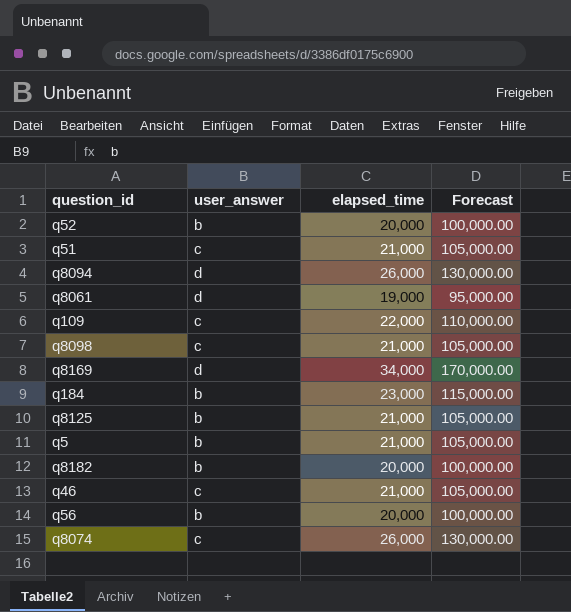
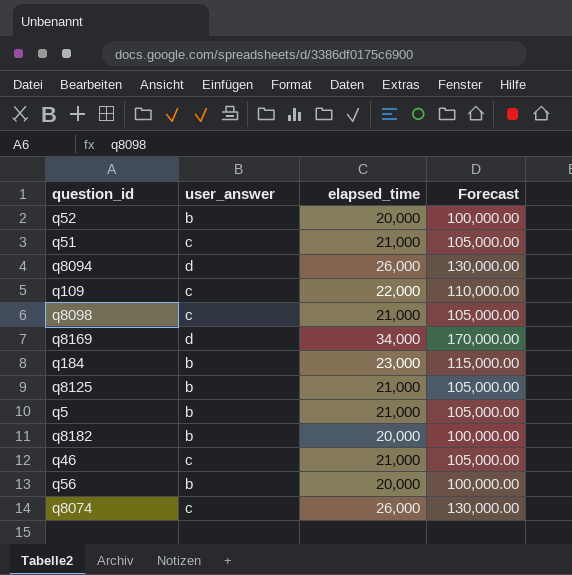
row q8061: d | 19,000 | 95,000.00 -> none

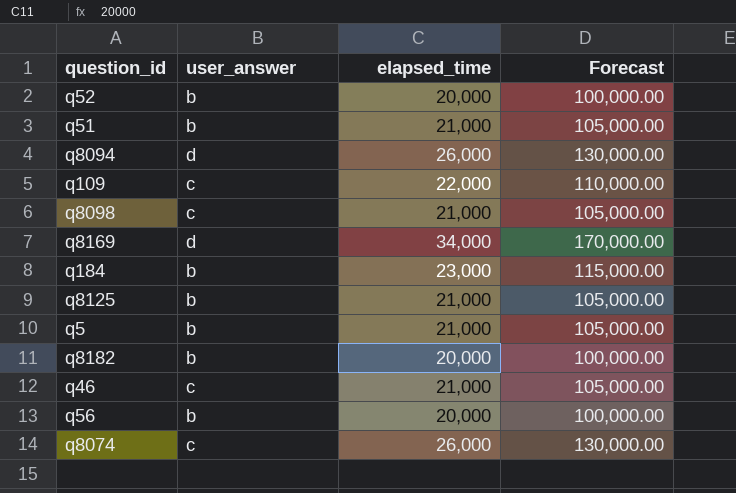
q51 | user_answer: c -> b

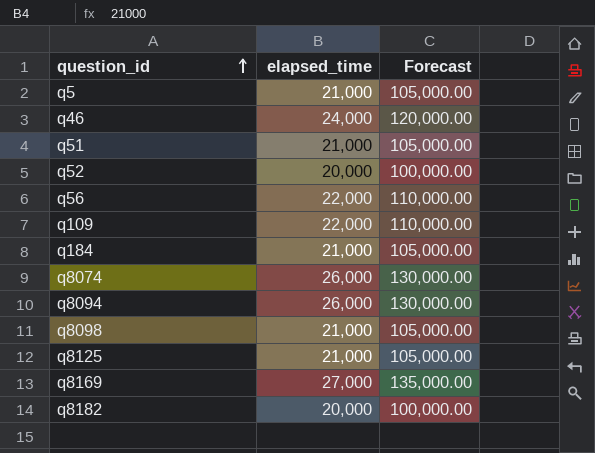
row order: none -> question_id ascending
column user_answer | position: 2 -> none
q46 | elapsed_time: 21,000 -> 24,000
q46 | Forecast: 105,000.00 -> 120,000.00
q56 | elapsed_time: 20,000 -> 22,000
q56 | Forecast: 100,000.00 -> 110,000.00
q184 | elapsed_time: 23,000 -> 21,000
q184 | Forecast: 115,000.00 -> 105,000.00
q8169 | elapsed_time: 34,000 -> 27,000
q8169 | Forecast: 170,000.00 -> 135,000.00

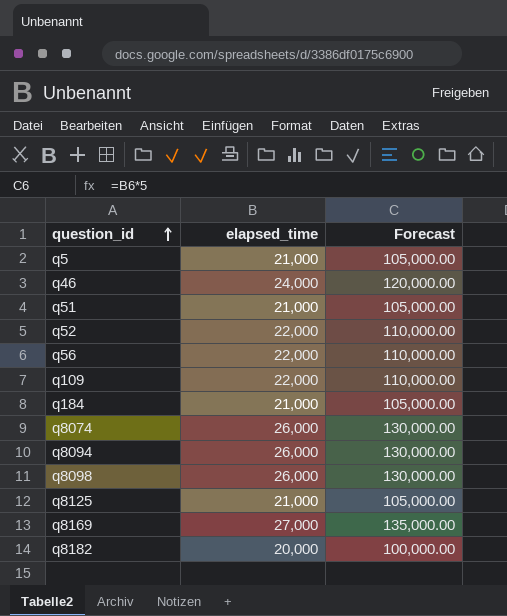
q52 | elapsed_time: 20,000 -> 22,000
q52 | Forecast: 100,000.00 -> 110,000.00
q8098 | elapsed_time: 21,000 -> 26,000
q8098 | Forecast: 105,000.00 -> 130,000.00

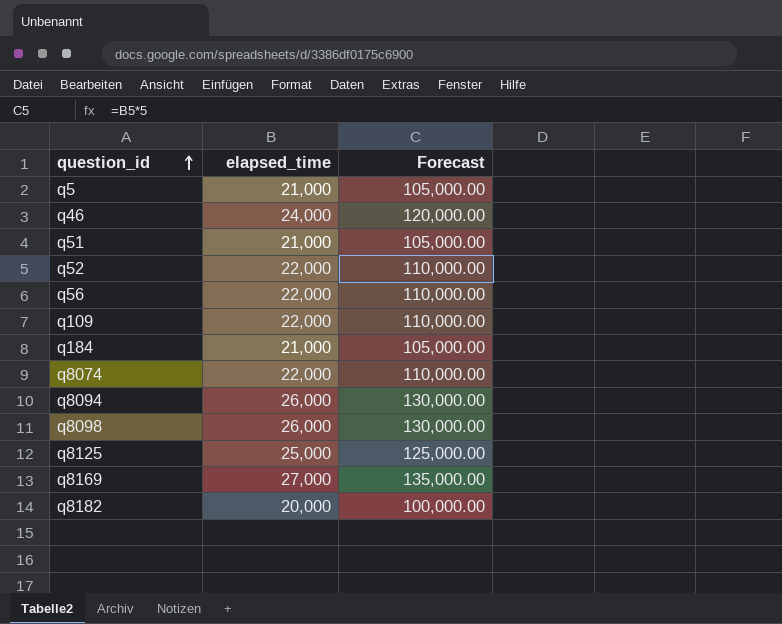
q8074 | elapsed_time: 26,000 -> 22,000
q8074 | Forecast: 130,000.00 -> 110,000.00
q8125 | elapsed_time: 21,000 -> 25,000
q8125 | Forecast: 105,000.00 -> 125,000.00

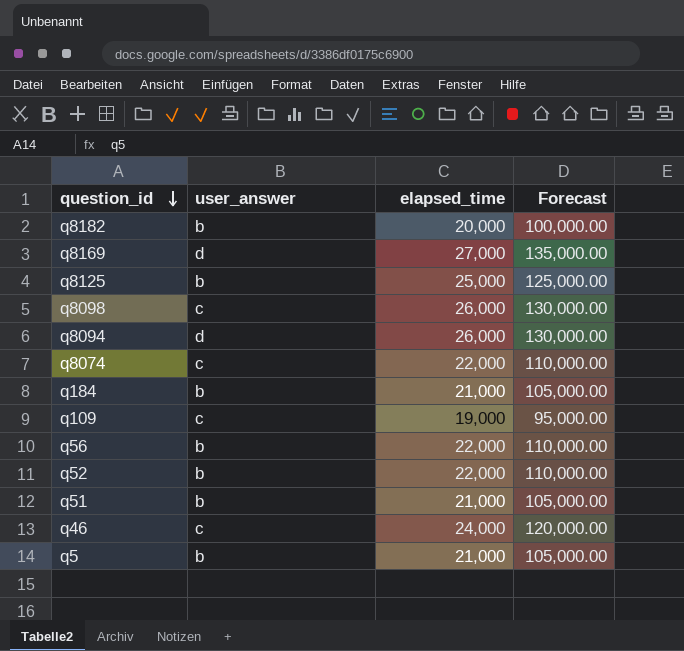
row order: question_id ascending -> question_id descending
column user_answer | position: none -> 2
q109 | elapsed_time: 22,000 -> 19,000
q109 | Forecast: 110,000.00 -> 95,000.00

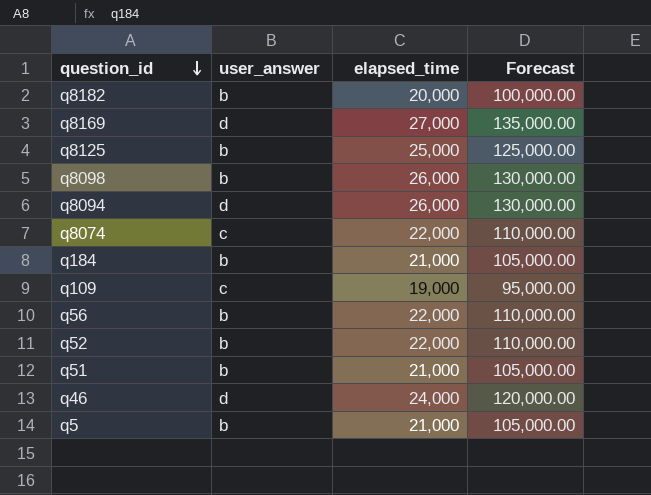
q8098 | user_answer: c -> b
q46 | user_answer: c -> d

